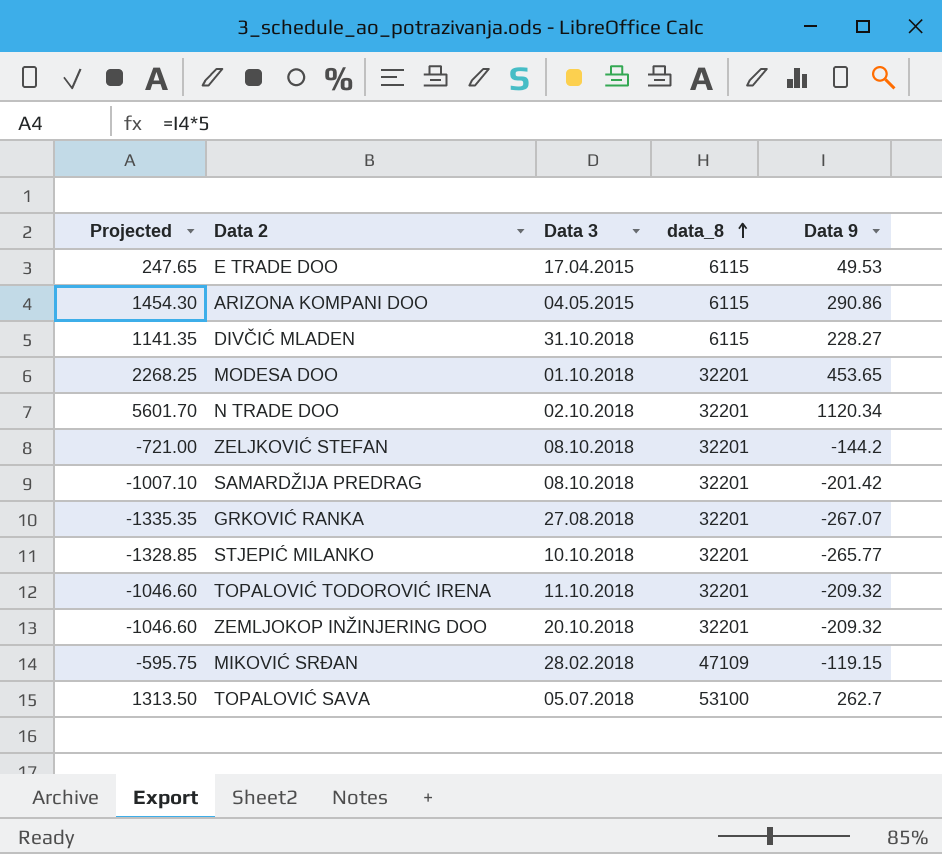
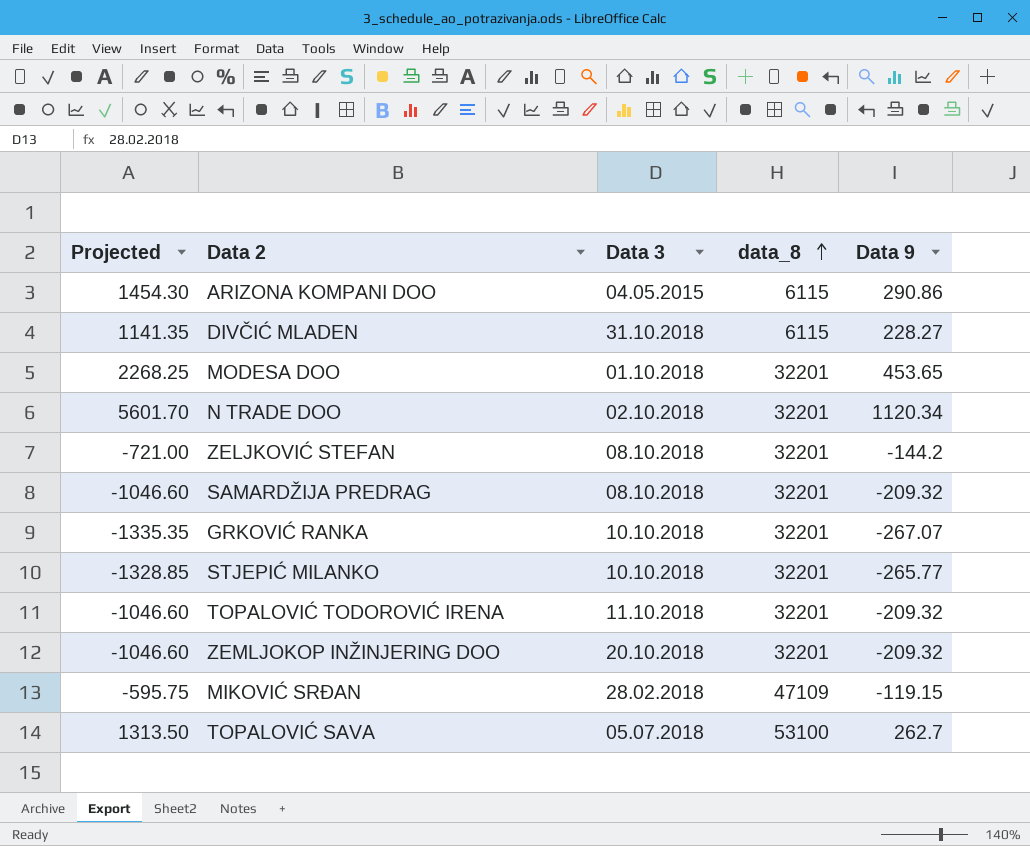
row E TRADE DOO: 247.65 | 17.04.2015 | 6115 | 49.53 -> none
SAMARDŽIJA PREDRAG | Projected: -1007.10 -> -1046.60
SAMARDŽIJA PREDRAG | Data 9: -201.42 -> -209.32
GRKOVIĆ RANKA | Data 3: 27.08.2018 -> 10.10.2018

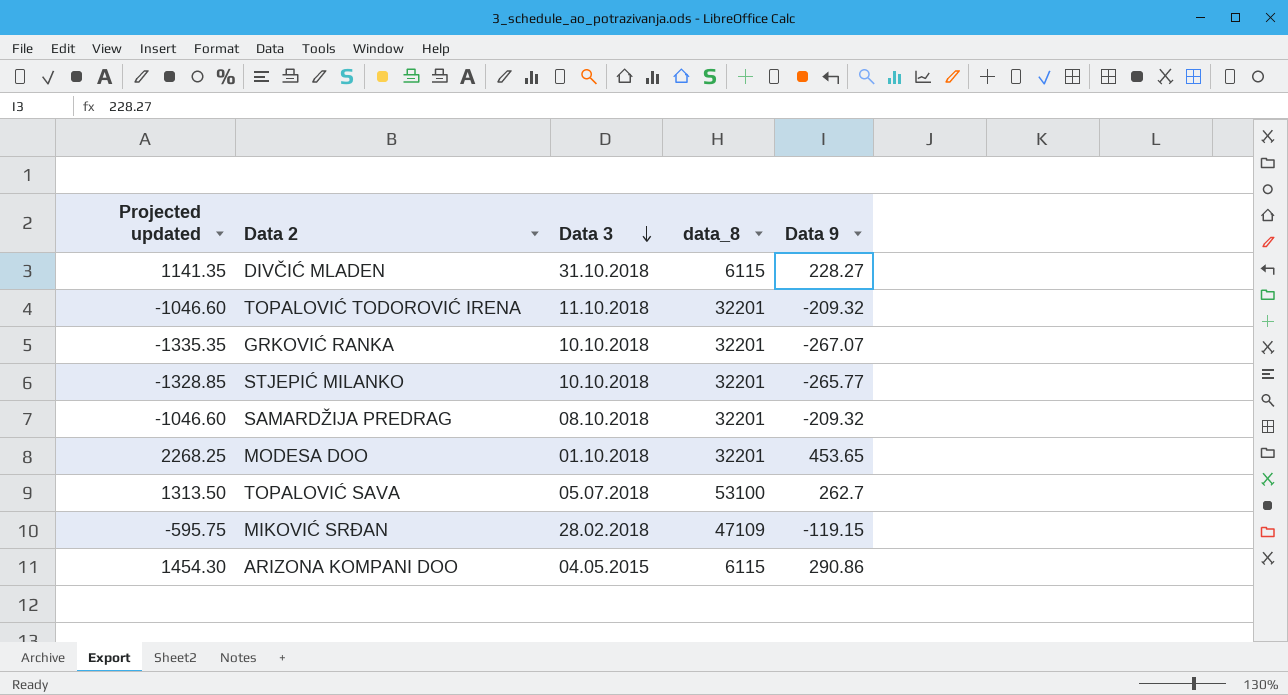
row order: data_8 ascending -> Data 3 descending
column name: Projected -> Projected updated
row N TRADE DOO: 5601.70 | 02.10.2018 | 32201 | 1120.34 -> none
row ZELJKOVIĆ STEFAN: -721.00 | 08.10.2018 | 32201 | -144.2 -> none
row ZEMLJOKOP INŽINJERING DOO: -1046.60 | 20.10.2018 | 32201 | -209.32 -> none

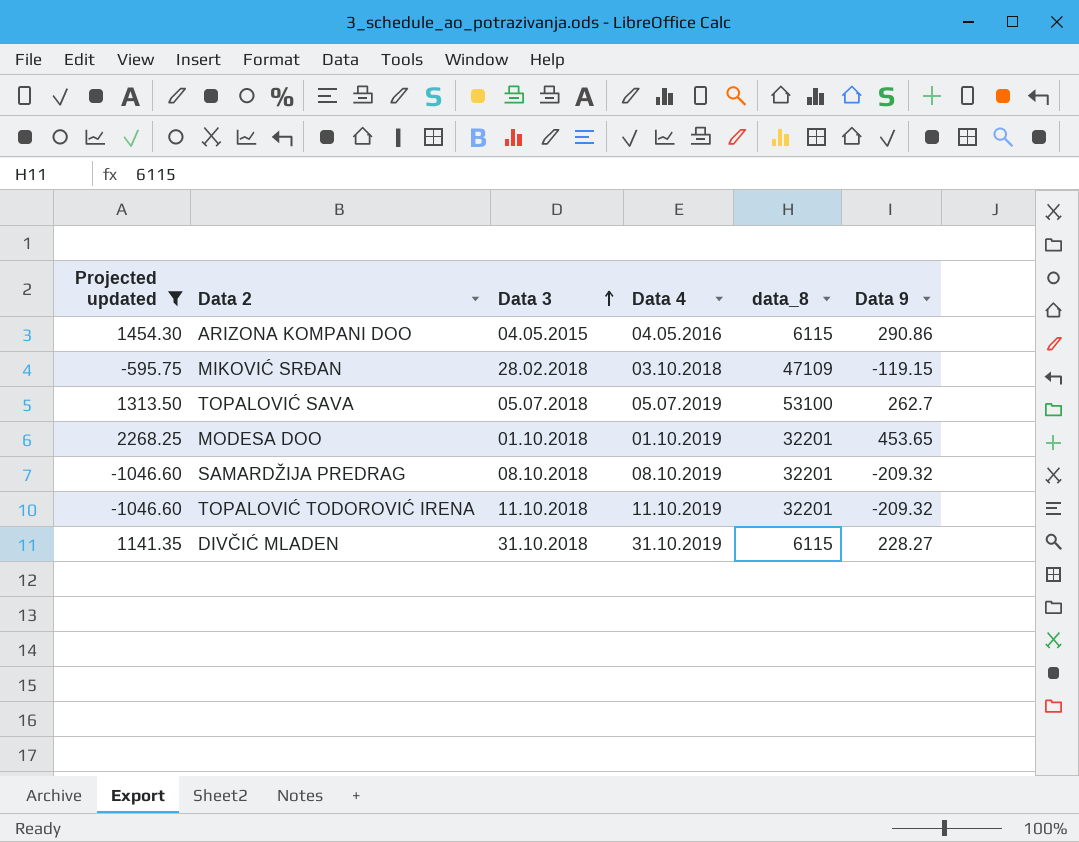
filter: none -> Projected updated >= -1046.60
row order: Data 3 descending -> Data 3 ascending
column Data 4 | position: none -> 4

